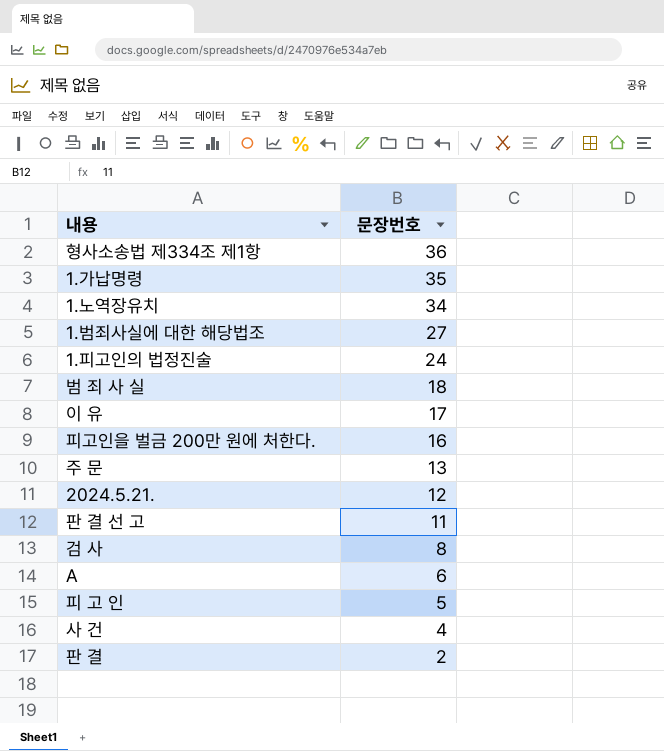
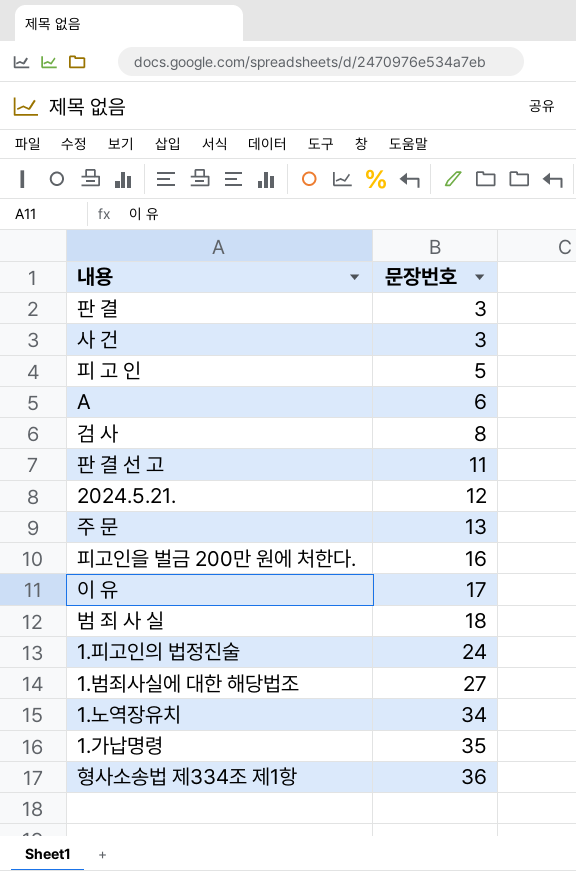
row order: 문장번호 descending -> 문장번호 ascending
판 결 | 문장번호: 2 -> 3
사 건 | 문장번호: 4 -> 3

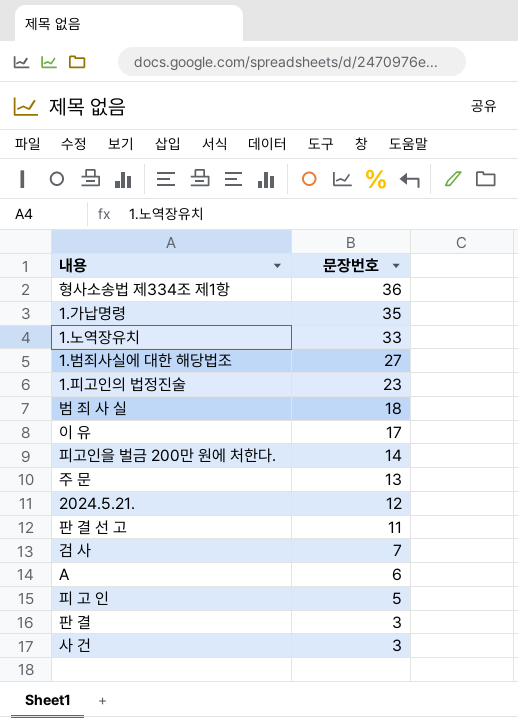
row order: 문장번호 ascending -> 문장번호 descending
1.노역장유치 | 문장번호: 34 -> 33
1.피고인의 법정진술 | 문장번호: 24 -> 23
피고인을 벌금 200만 원에 처한다. | 문장번호: 16 -> 14
검 사 | 문장번호: 8 -> 7

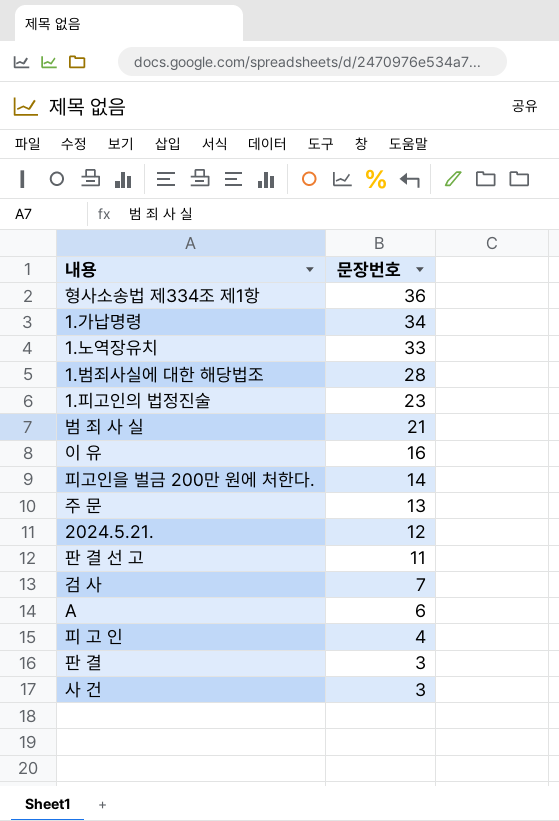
1.가납명령 | 문장번호: 35 -> 34
1.범죄사실에 대한 해당법조 | 문장번호: 27 -> 28
범 죄 사 실 | 문장번호: 18 -> 21
이 유 | 문장번호: 17 -> 16
피 고 인 | 문장번호: 5 -> 4

